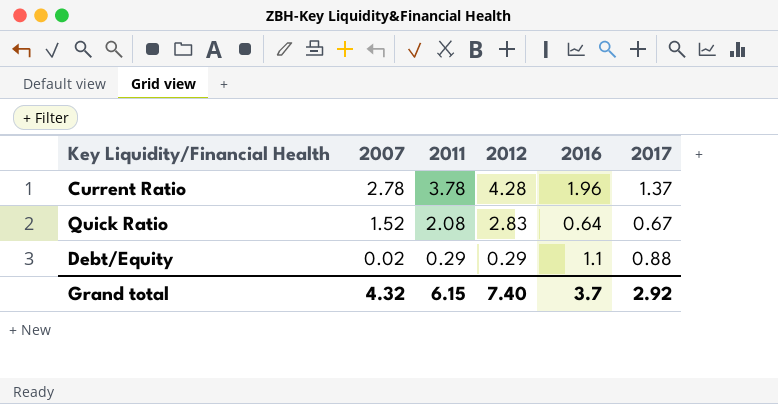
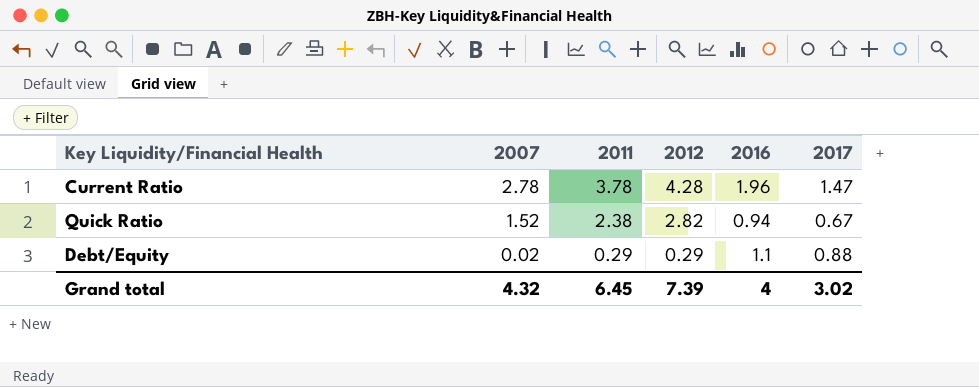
Current Ratio | 2017: 1.37 -> 1.47
Quick Ratio | 2011: 2.08 -> 2.38
Quick Ratio | 2012: 2.83 -> 2.82
Quick Ratio | 2016: 0.64 -> 0.94
Grand total | 2011: 6.15 -> 6.45
Grand total | 2012: 7.40 -> 7.39
Grand total | 2016: 3.7 -> 4
Grand total | 2017: 2.92 -> 3.02

